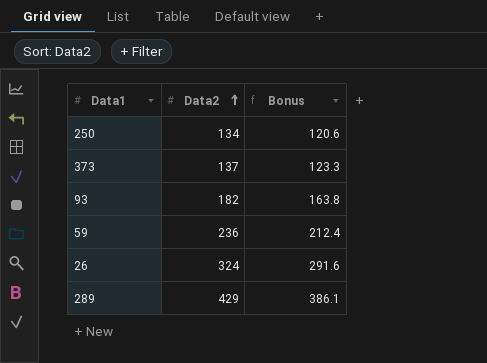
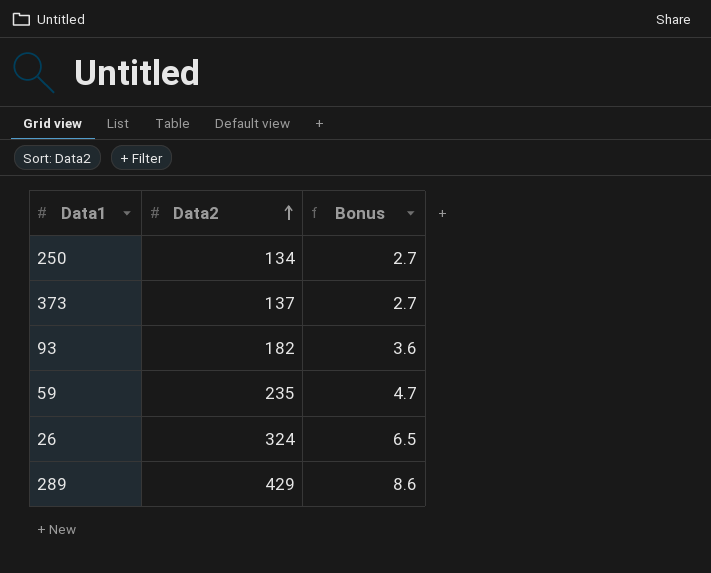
column Bonus | formula: [Data2] * 0.9 -> [Data2] * 0.02
59 | Data2: 236 -> 235

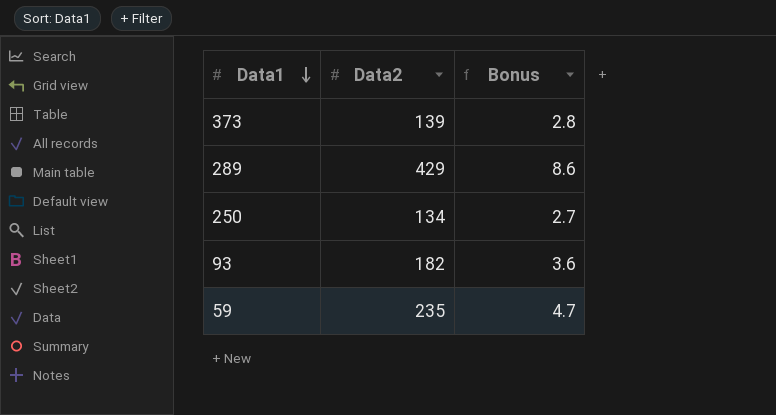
row order: Data2 ascending -> Data1 descending
row 26: 324 | 6.5 -> none
373 | Data2: 137 -> 139
373 | Bonus: 2.7 -> 2.8

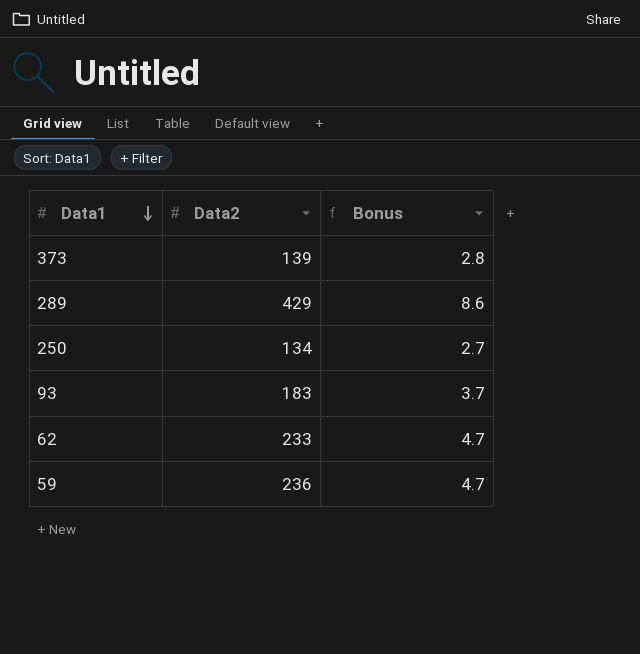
93 | Data2: 182 -> 183
93 | Bonus: 3.6 -> 3.7
row 62: none -> 233 | 4.7
59 | Data2: 235 -> 236

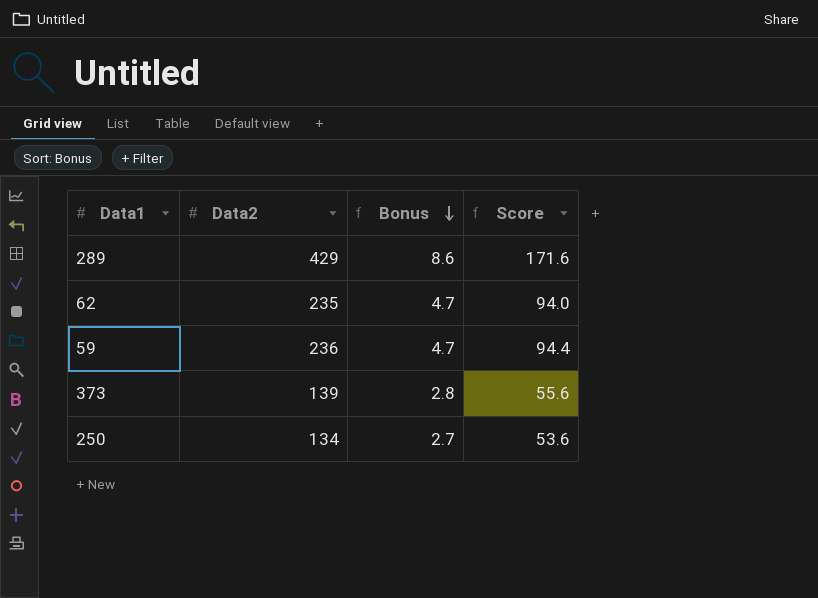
row order: Data1 descending -> Bonus descending
column Score | formula: none -> [Data2] * 0.4
row 93: 183 | 3.7 -> none
62 | Data2: 233 -> 235

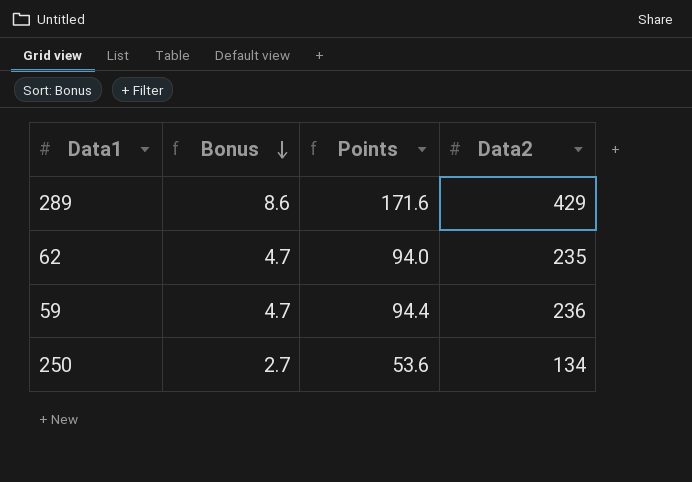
column name: Score -> Points
column Data2 | position: 2 -> 4
row 373: 139 | 2.8 | 55.6 -> none

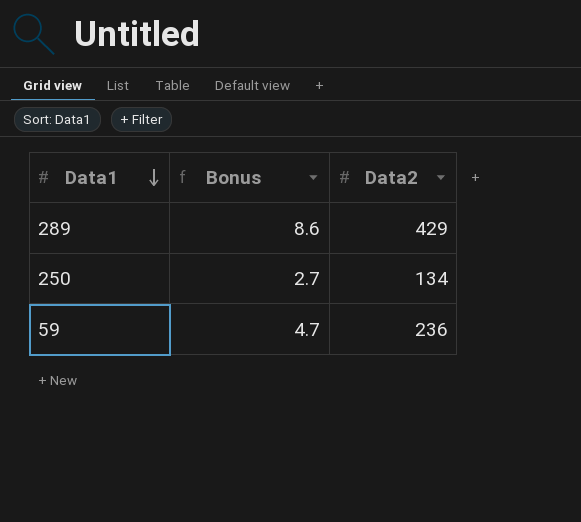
row order: Bonus descending -> Data1 descending
column Points | formula: [Data2] * 0.4 -> none
row 62: 4.7 | 94.0 | 235 -> none

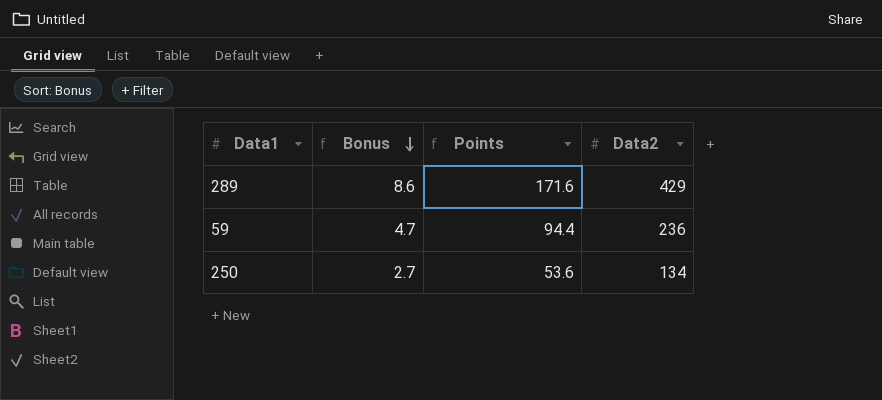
row order: Data1 descending -> Bonus descending
column Points | formula: none -> [Data2] * 0.4

